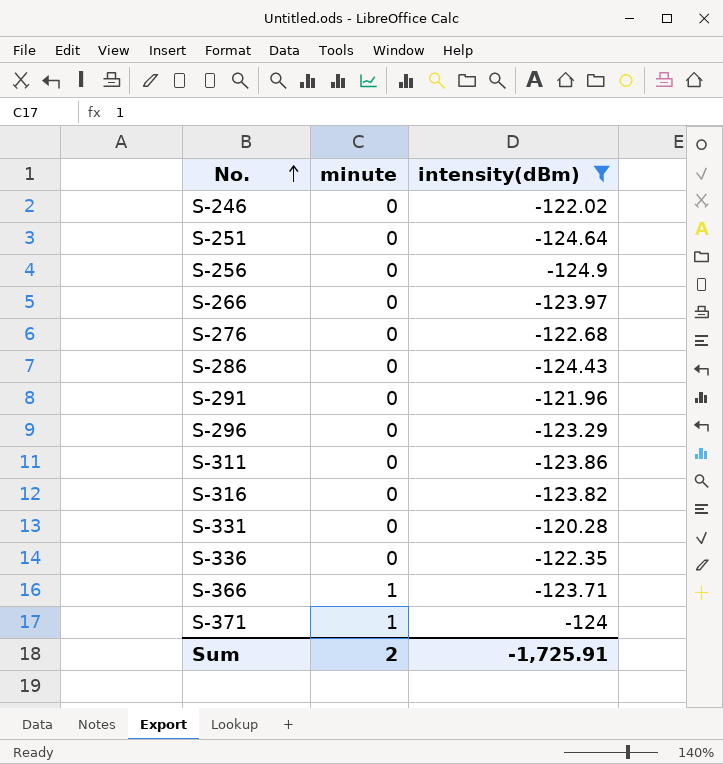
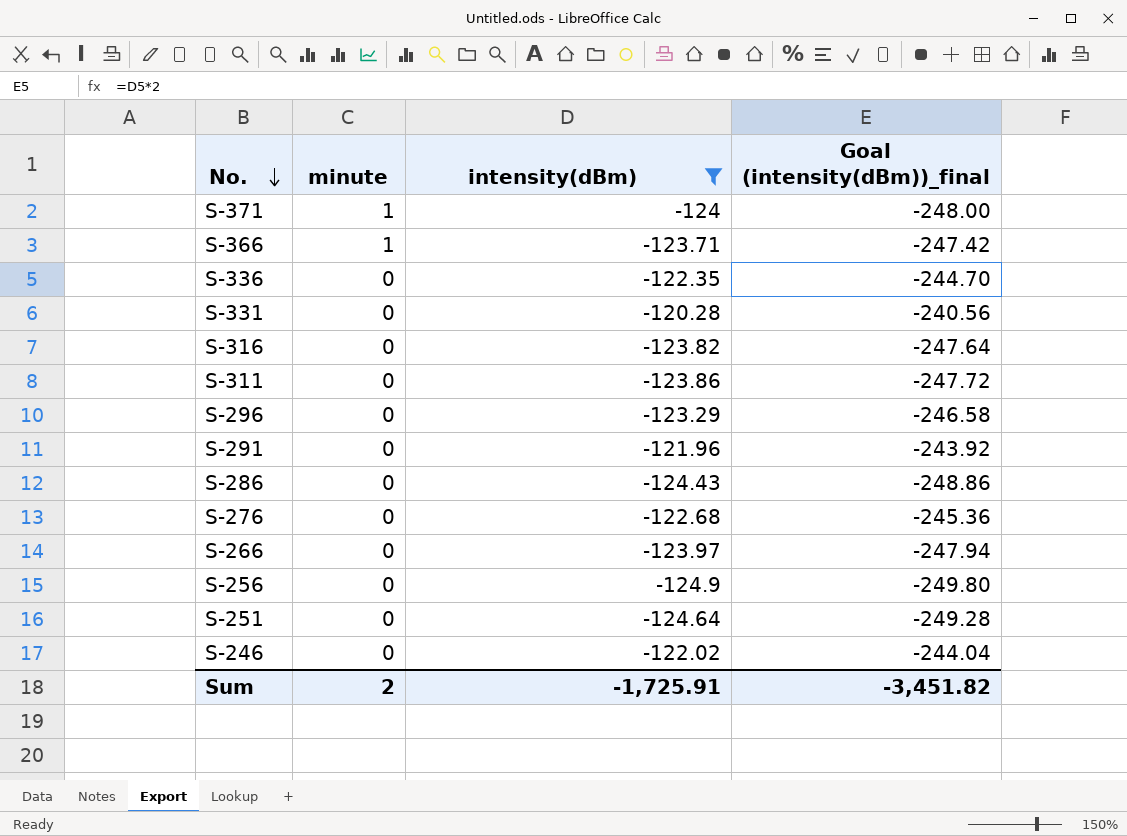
row order: No. ascending -> No. descending
column Goal (intensity(dBm))_final | formula: none -> [intensity(dBm)] * 2

